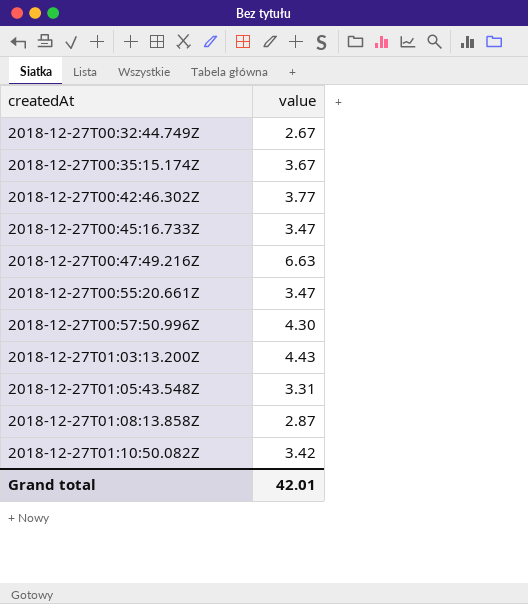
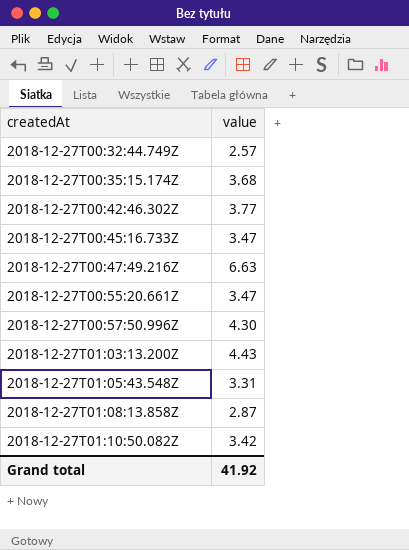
2018-12-27T00:32:44.749Z | value: 2.67 -> 2.57
2018-12-27T00:35:15.174Z | value: 3.67 -> 3.68
Grand total | value: 42.01 -> 41.92

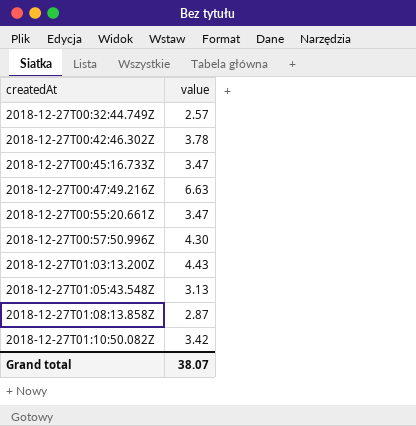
row 2018-12-27T00:35:15.174Z: 3.68 -> none
2018-12-27T00:42:46.302Z | value: 3.77 -> 3.78
2018-12-27T01:05:43.548Z | value: 3.31 -> 3.13
Grand total | value: 41.92 -> 38.07

